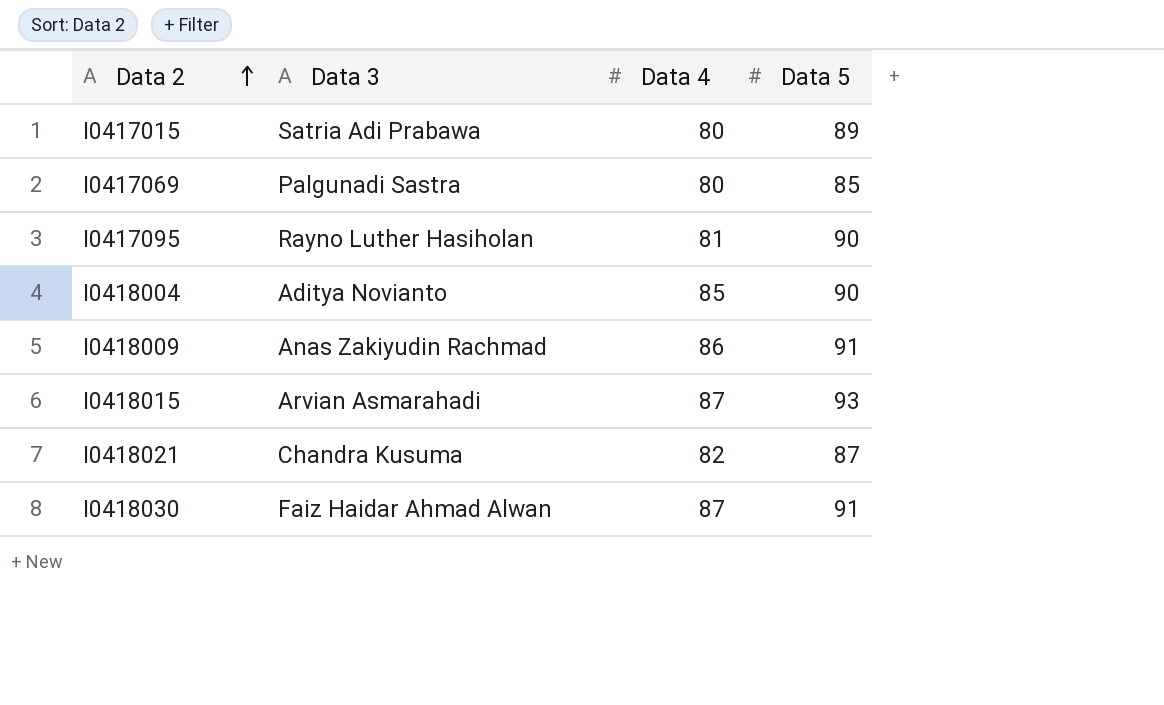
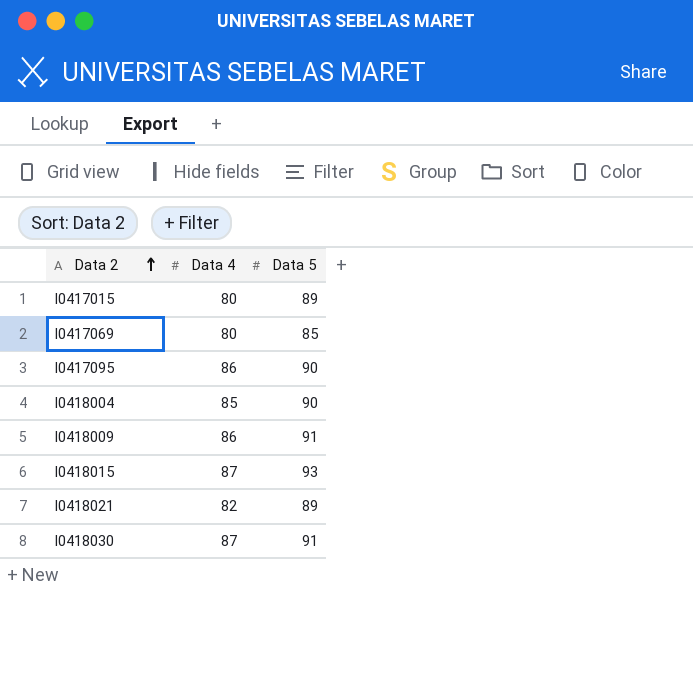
column Data 3 | position: 2 -> none
I0417095 | Data 4: 81 -> 86
I0418021 | Data 5: 87 -> 89

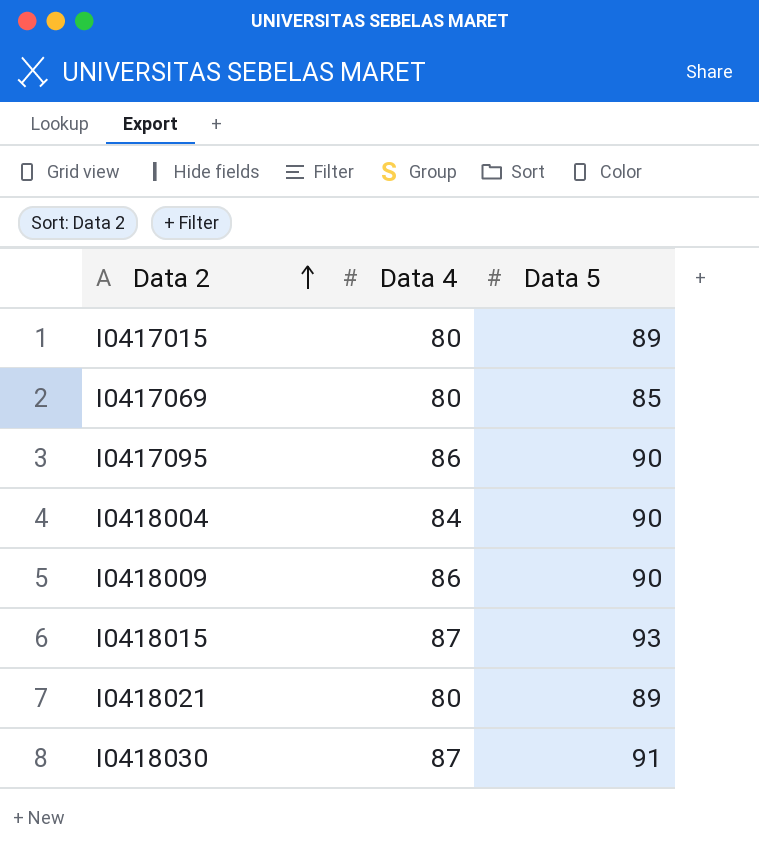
I0418004 | Data 4: 85 -> 84
I0418009 | Data 5: 91 -> 90
I0418021 | Data 4: 82 -> 80

